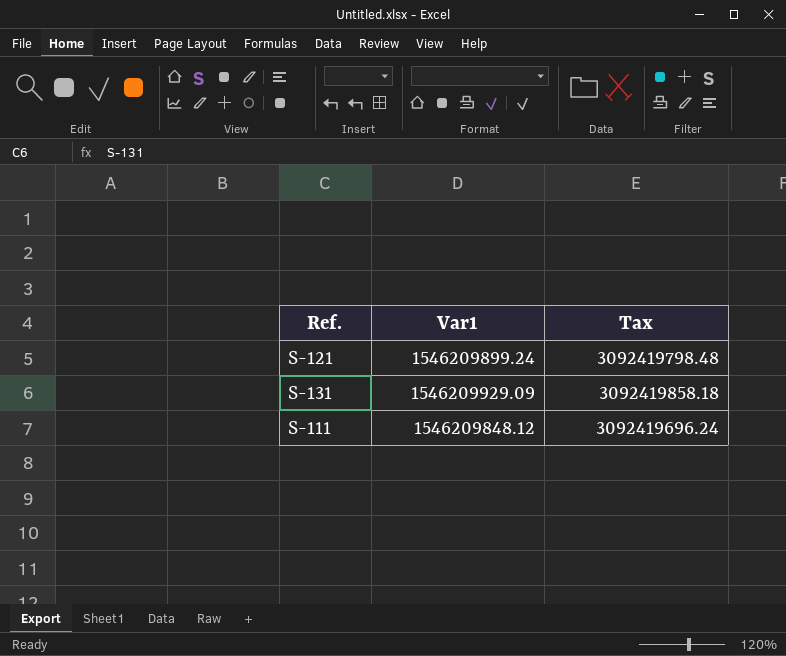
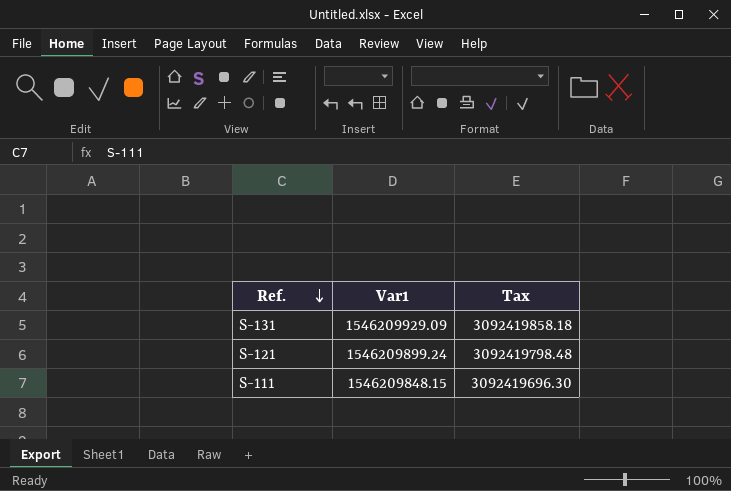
row order: none -> Ref. descending
S-111 | Var1: 1546209848.12 -> 1546209848.15
S-111 | Tax: 3092419696.24 -> 3092419696.30

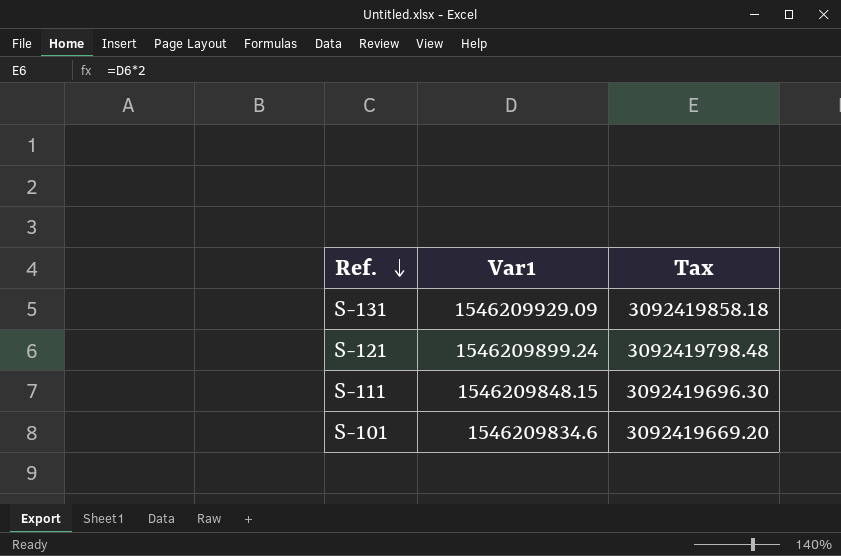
row S-101: none -> 1546209834.6 | 3092419669.20

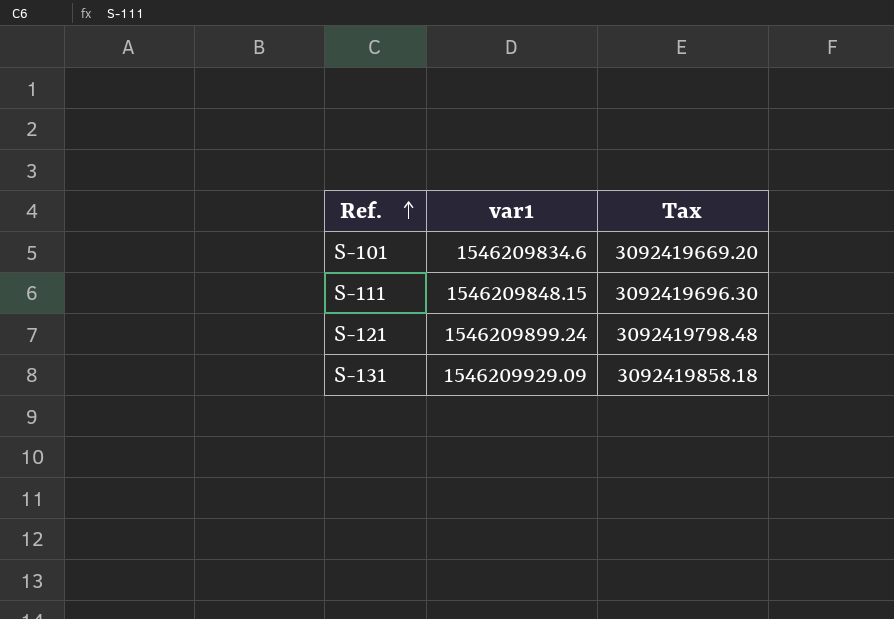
row order: Ref. descending -> Ref. ascending
column name: Var1 -> var1

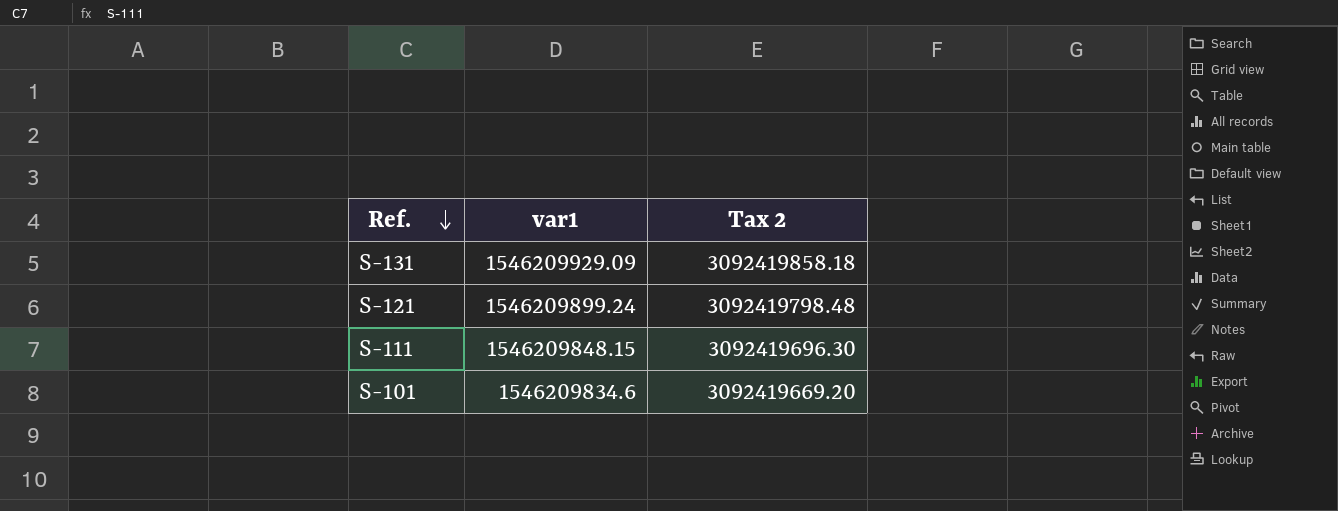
row order: Ref. ascending -> Ref. descending
column name: Tax -> Tax 2

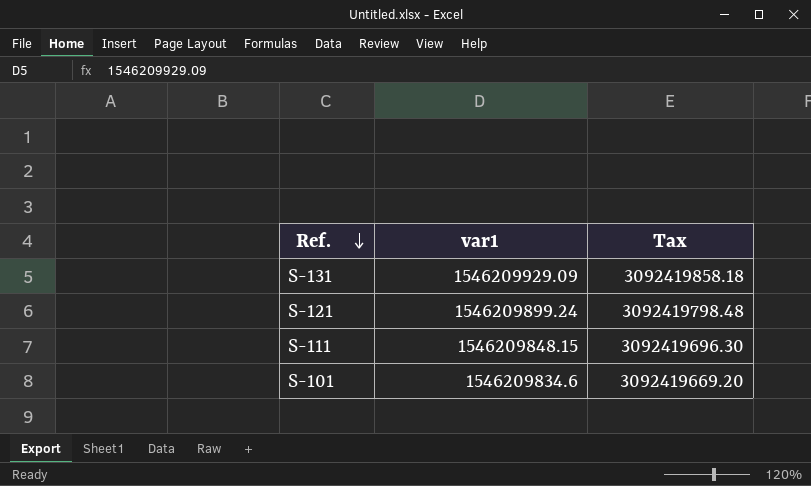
column name: Tax 2 -> Tax

